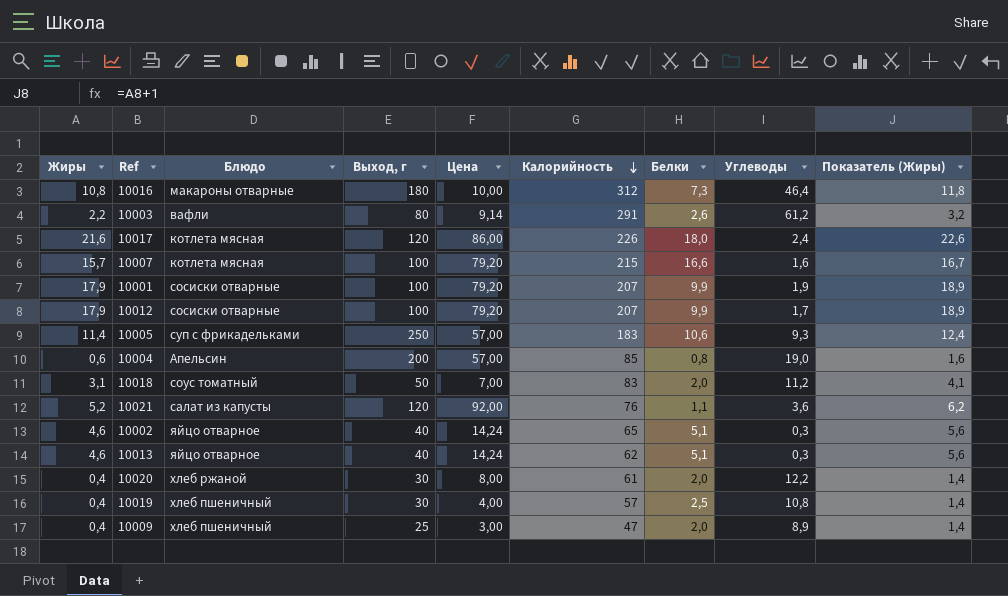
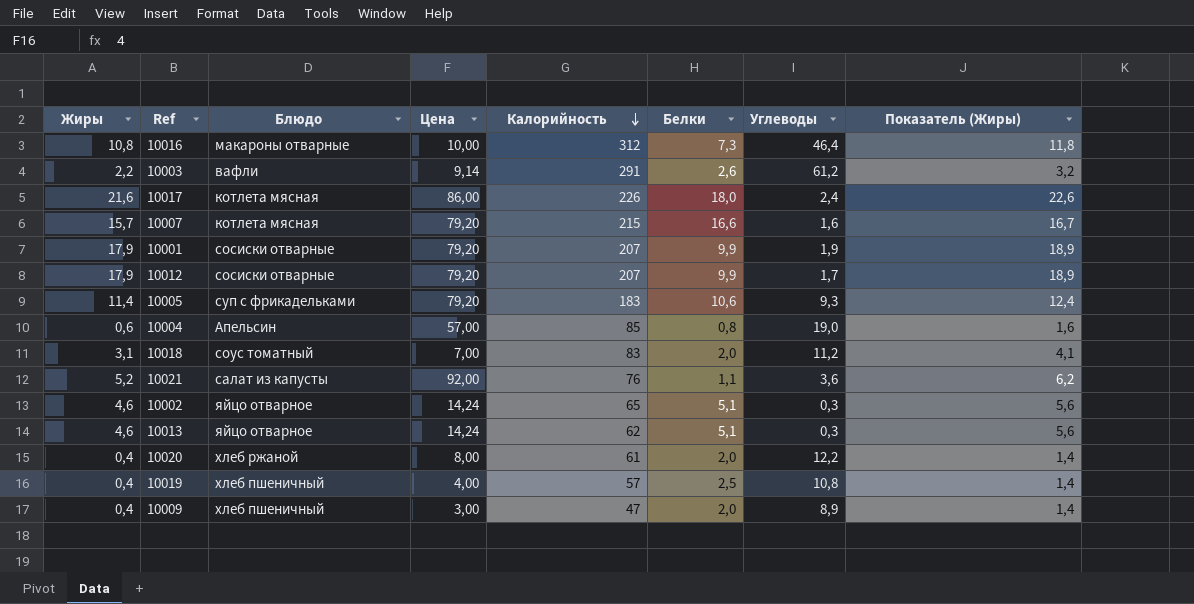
column Выход, г | position: 4 -> none
10005 | Цена: 57,00 -> 79,20

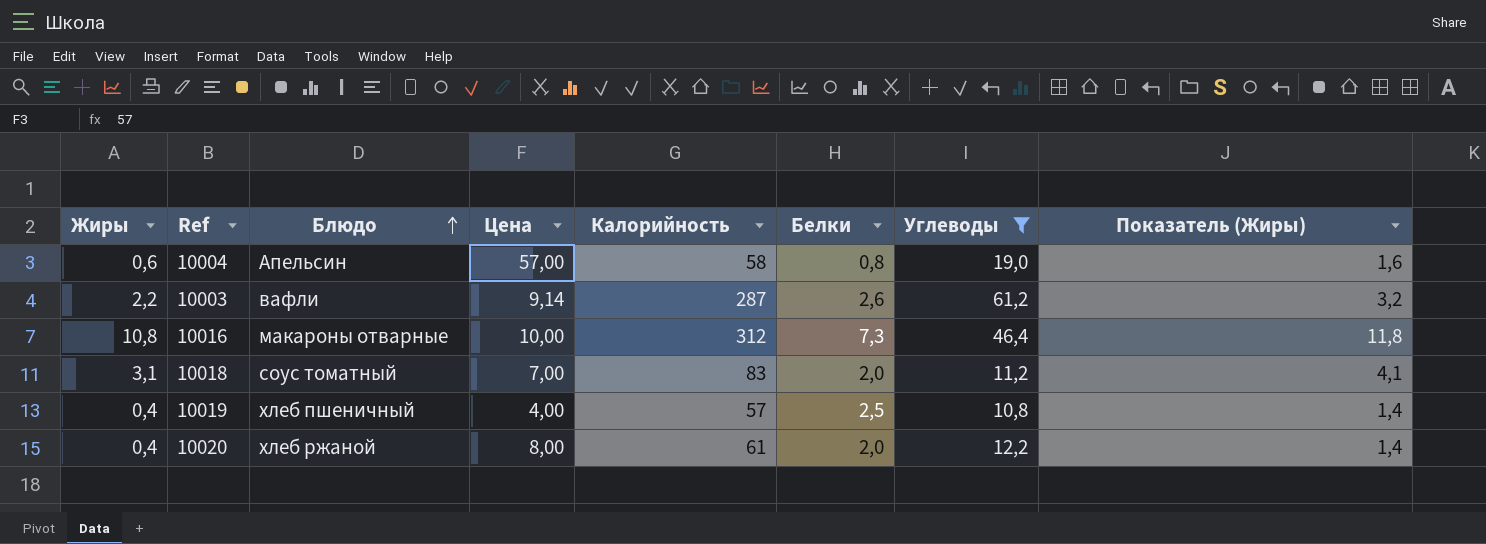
filter: none -> Углеводы >= 10,8
row order: Калорийность descending -> Блюдо ascending
10004 | Калорийность: 85 -> 58
10003 | Калорийность: 291 -> 287

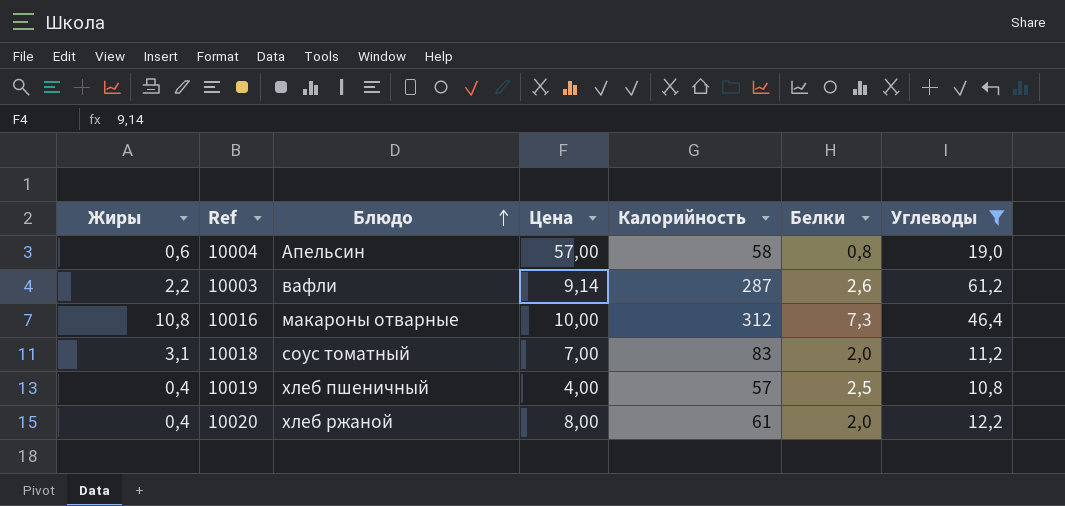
column Показатель (Жиры) | formula: [Жиры] + 1 -> none

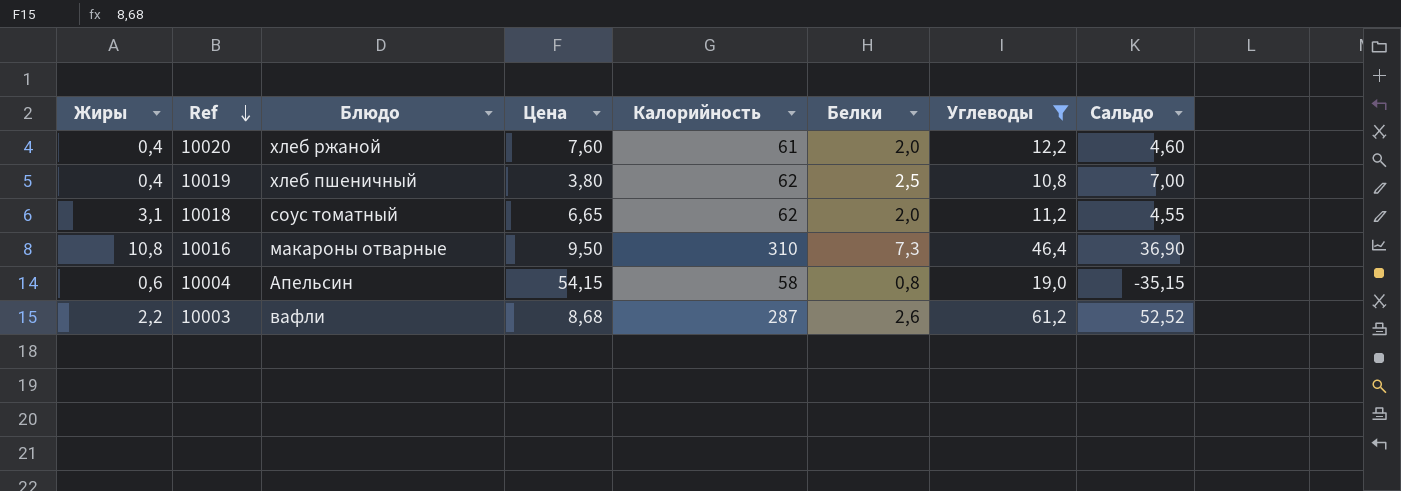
row order: Блюдо ascending -> Ref descending
column Сальдо | formula: none -> [Углеводы] - [Цена]
10020 | Цена: 8,00 -> 7,60
10019 | Цена: 4,00 -> 3,80
10019 | Калорийность: 57 -> 62
10018 | Цена: 7,00 -> 6,65
10018 | Калорийность: 83 -> 62
10016 | Цена: 10,00 -> 9,50
10016 | Калорийность: 312 -> 310
10004 | Цена: 57,00 -> 54,15
10003 | Цена: 9,14 -> 8,68

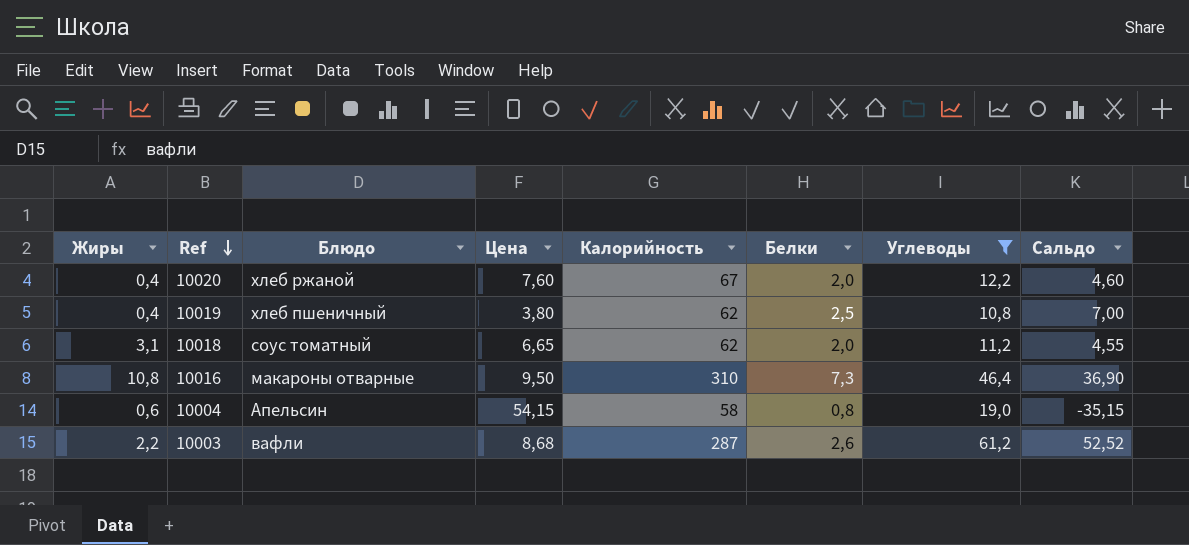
10020 | Калорийность: 61 -> 67

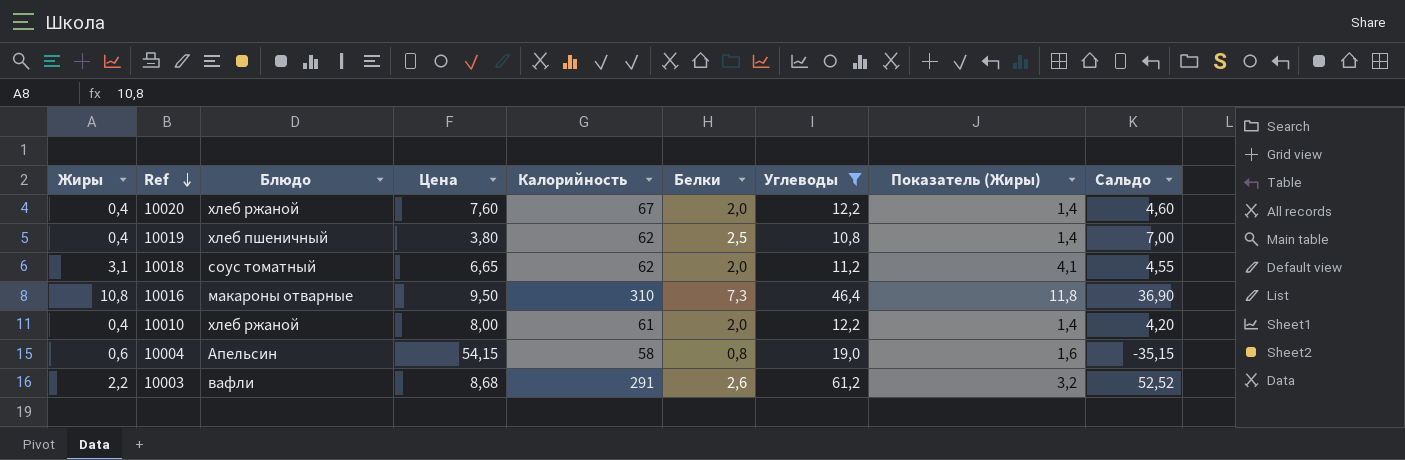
column Показатель (Жиры) | formula: none -> [Жиры] + 1
row 10010: none -> 0,4 | хлеб ржаной | 8,00 | 61 | 2,0 | 12,2 | 1,4 | 4,20
10003 | Калорийность: 287 -> 291

